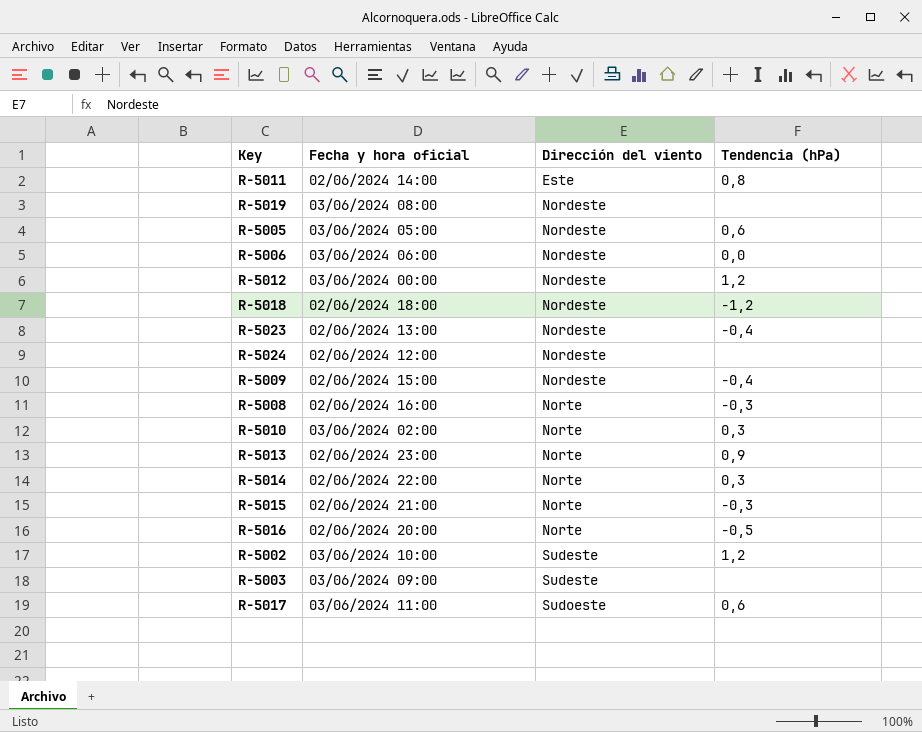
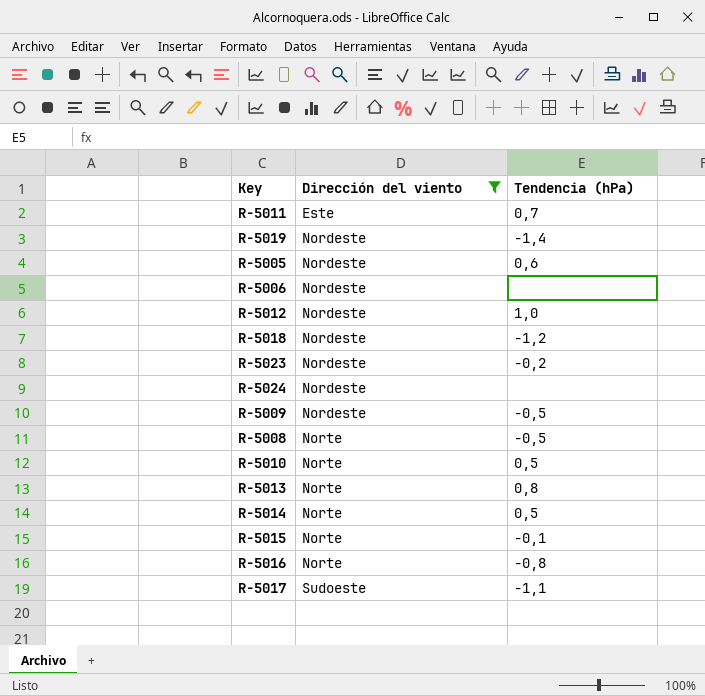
filter: none -> Dirección del viento != Sudeste
column Fecha y hora oficial | position: 2 -> none
R-5011 | Tendencia (hPa): 0,8 -> 0,7
R-5019 | Tendencia (hPa): none -> -1,4
R-5006 | Tendencia (hPa): 0,0 -> none
R-5012 | Tendencia (hPa): 1,2 -> 1,0
R-5023 | Tendencia (hPa): -0,4 -> -0,2
R-5009 | Tendencia (hPa): -0,4 -> -0,5
R-5008 | Tendencia (hPa): -0,3 -> -0,5
R-5010 | Tendencia (hPa): 0,3 -> 0,5
R-5013 | Tendencia (hPa): 0,9 -> 0,8
R-5014 | Tendencia (hPa): 0,3 -> 0,5
R-5015 | Tendencia (hPa): -0,3 -> -0,1
R-5016 | Tendencia (hPa): -0,5 -> -0,8
R-5017 | Tendencia (hPa): 0,6 -> -1,1

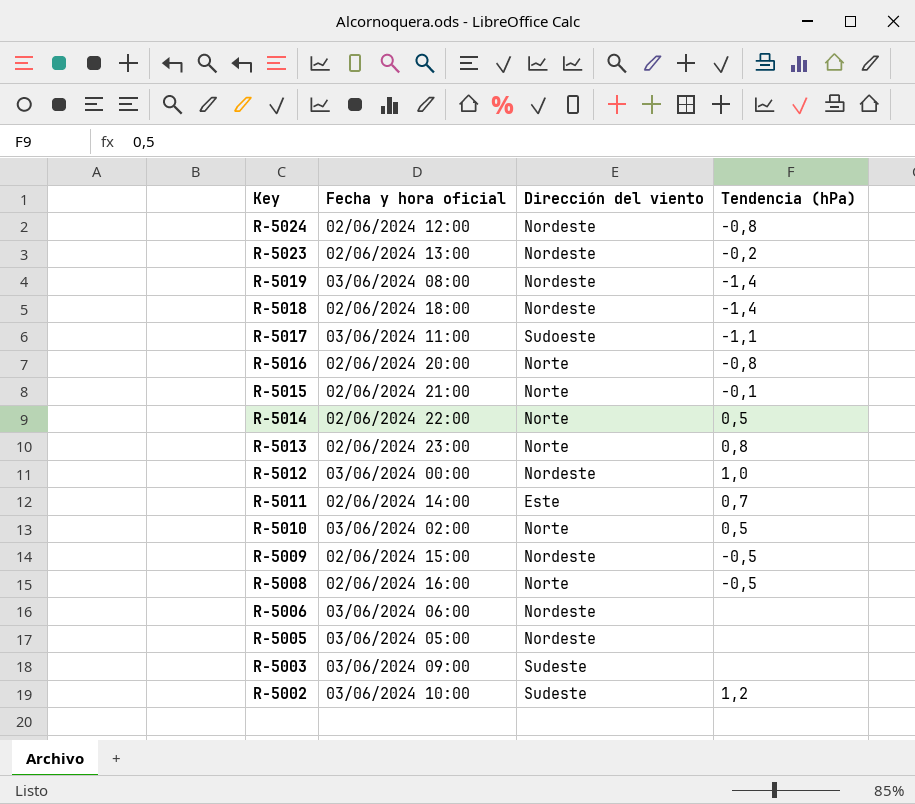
filter: Dirección del viento != Sudeste -> none
row order: Dirección del viento ascending -> Key descending
column Fecha y hora oficial | position: none -> 2
R-5024 | Tendencia (hPa): none -> -0,8
R-5018 | Tendencia (hPa): -1,2 -> -1,4
R-5005 | Tendencia (hPa): 0,6 -> none

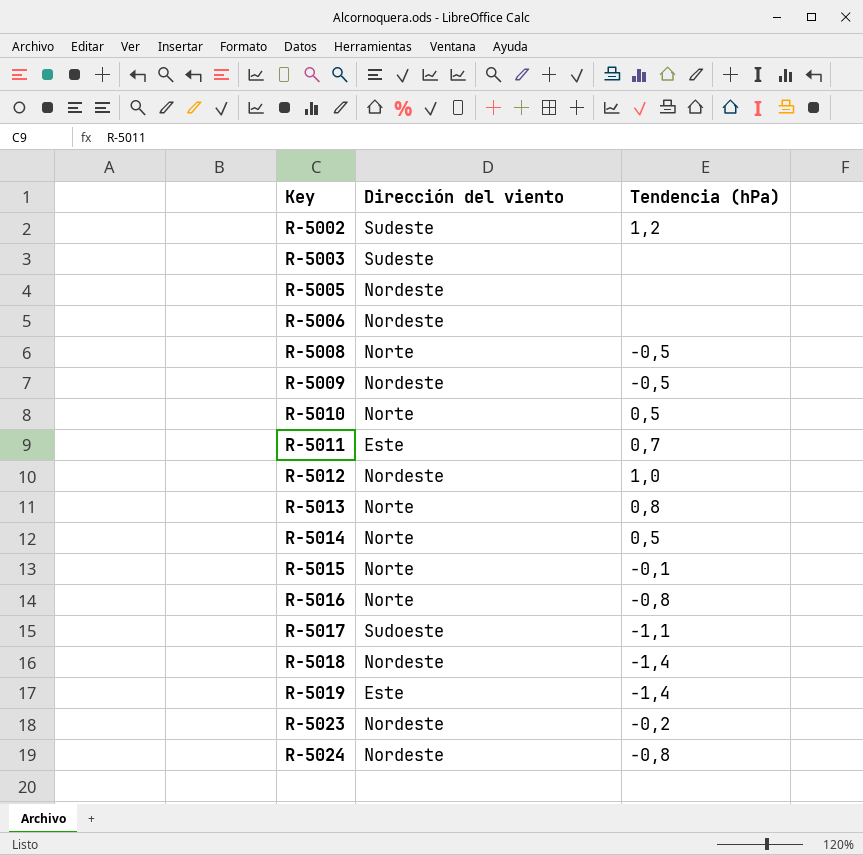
row order: Key descending -> Key ascending
column Fecha y hora oficial | position: 2 -> none
R-5019 | Dirección del viento: Nordeste -> Este

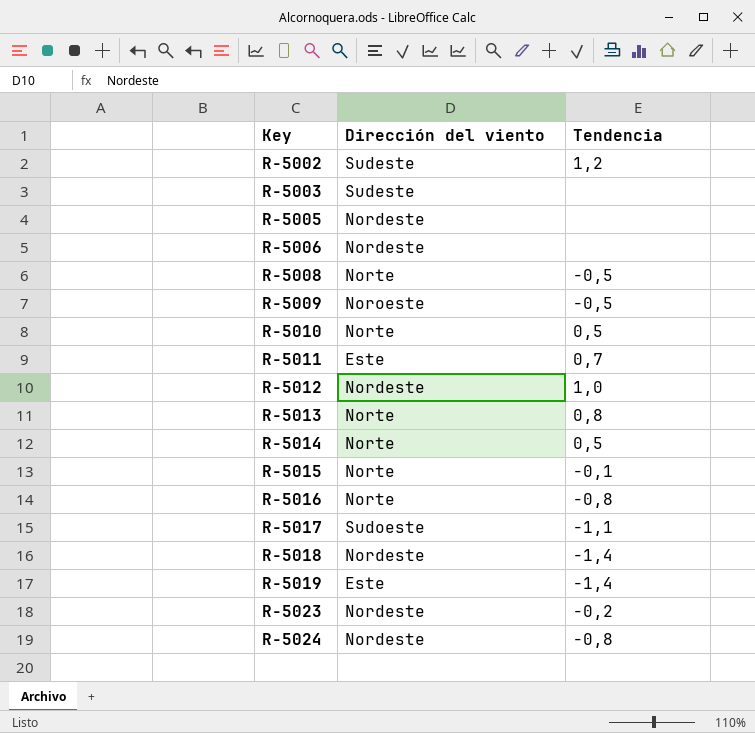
column name: Tendencia (hPa) -> Tendencia
R-5009 | Dirección del viento: Nordeste -> Noroeste

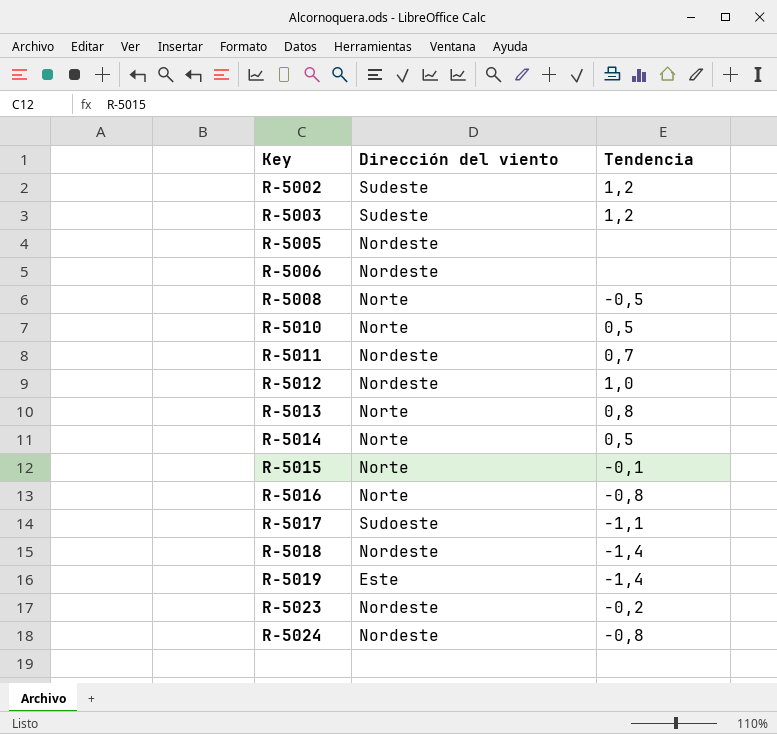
row R-5009: Noroeste | -0,5 -> none
R-5003 | Tendencia: none -> 1,2
R-5011 | Dirección del viento: Este -> Nordeste

